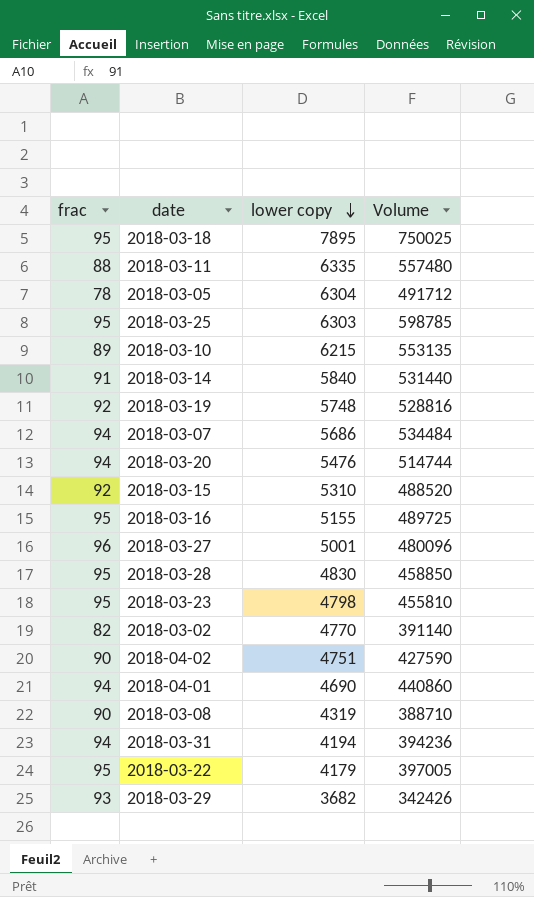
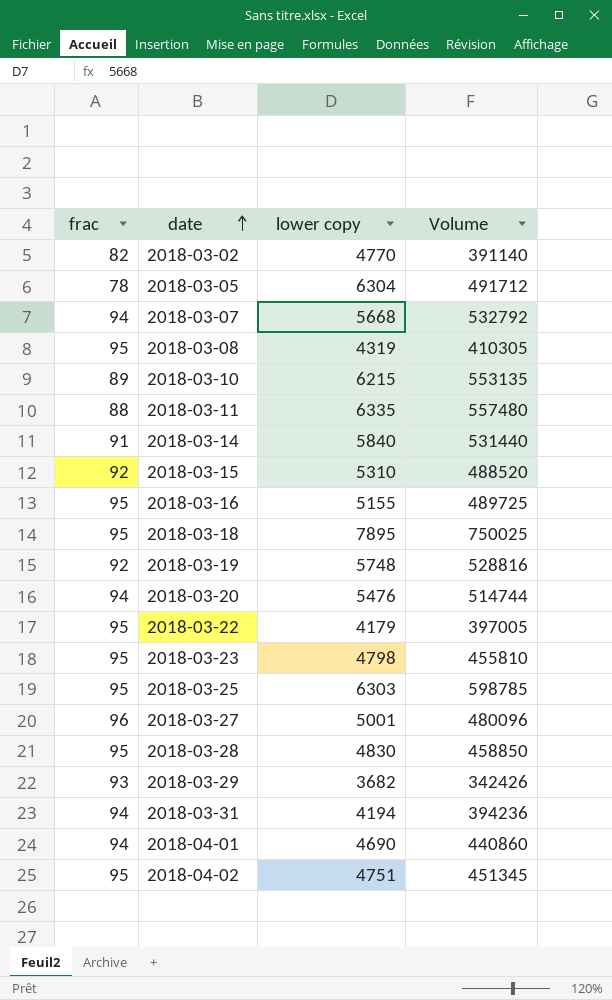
row order: lower copy descending -> date ascending
2018-03-07 | lower copy: 5686 -> 5668
2018-03-07 | Volume: 534484 -> 532792
2018-03-08 | frac: 90 -> 95
2018-03-08 | Volume: 388710 -> 410305
2018-04-02 | frac: 90 -> 95
2018-04-02 | Volume: 427590 -> 451345

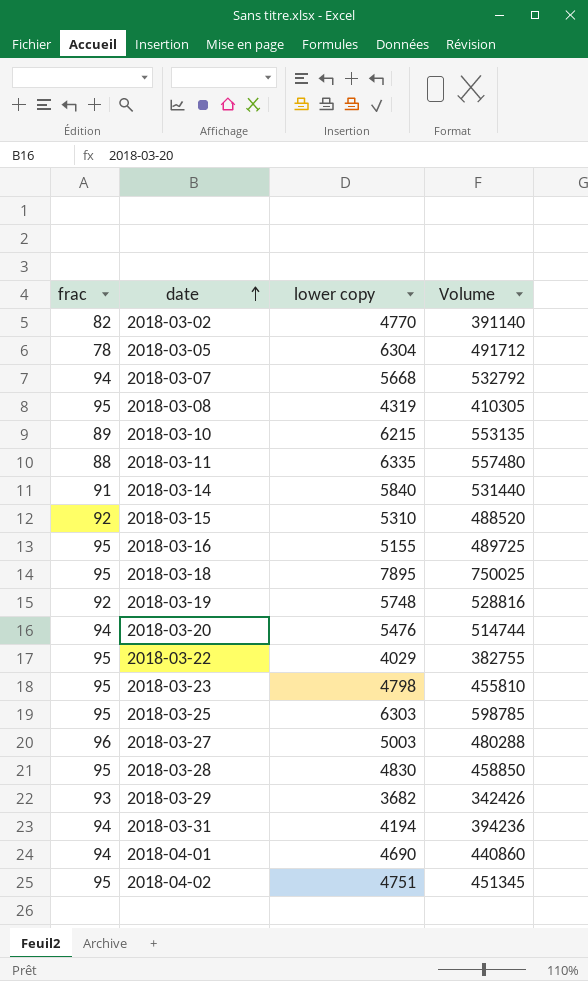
2018-03-22 | lower copy: 4179 -> 4029
2018-03-22 | Volume: 397005 -> 382755
2018-03-27 | lower copy: 5001 -> 5003
2018-03-27 | Volume: 480096 -> 480288

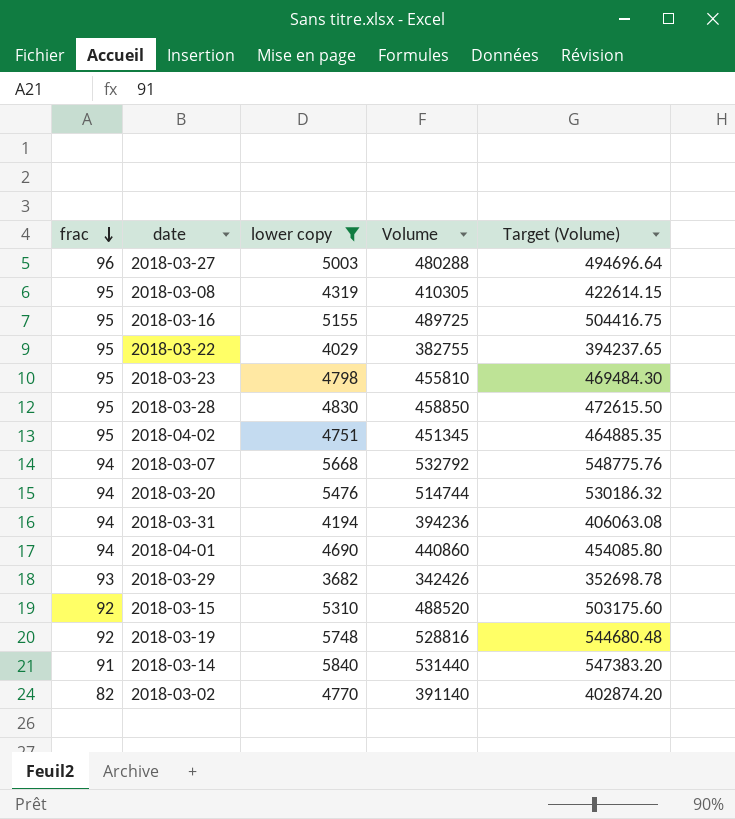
filter: none -> lower copy <= 5840
row order: date ascending -> frac descending
column Target (Volume) | formula: none -> [Volume] * 1.03

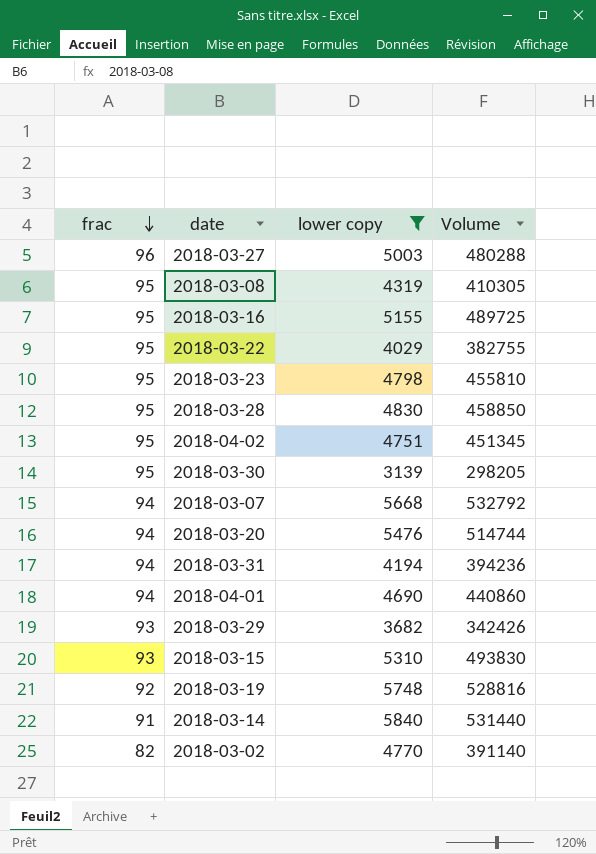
column Target (Volume) | formula: [Volume] * 1.03 -> none
row 2018-03-30: none -> 95 | 3139 | 298205
2018-03-15 | frac: 92 -> 93
2018-03-15 | Volume: 488520 -> 493830

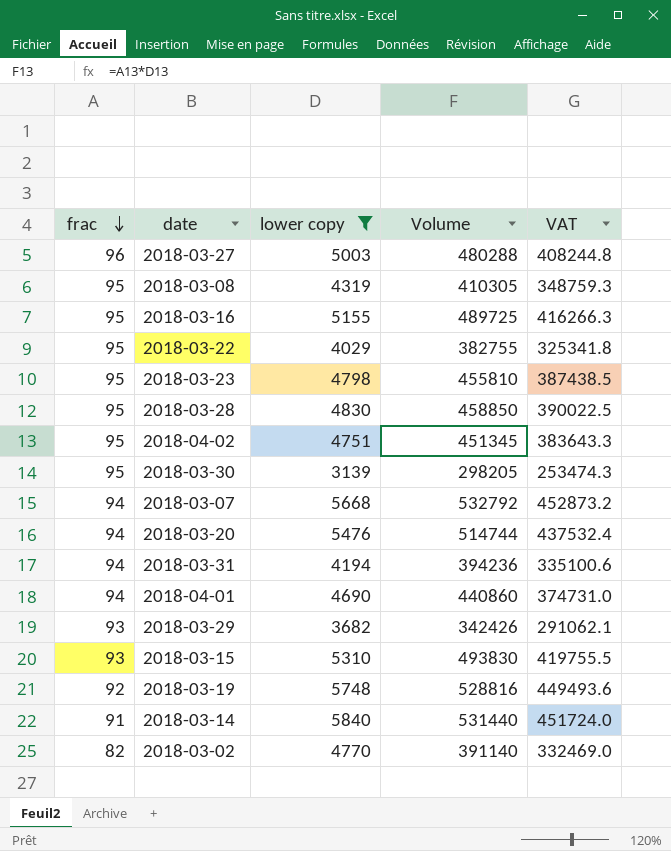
column VAT | formula: none -> [Volume] * 0.85

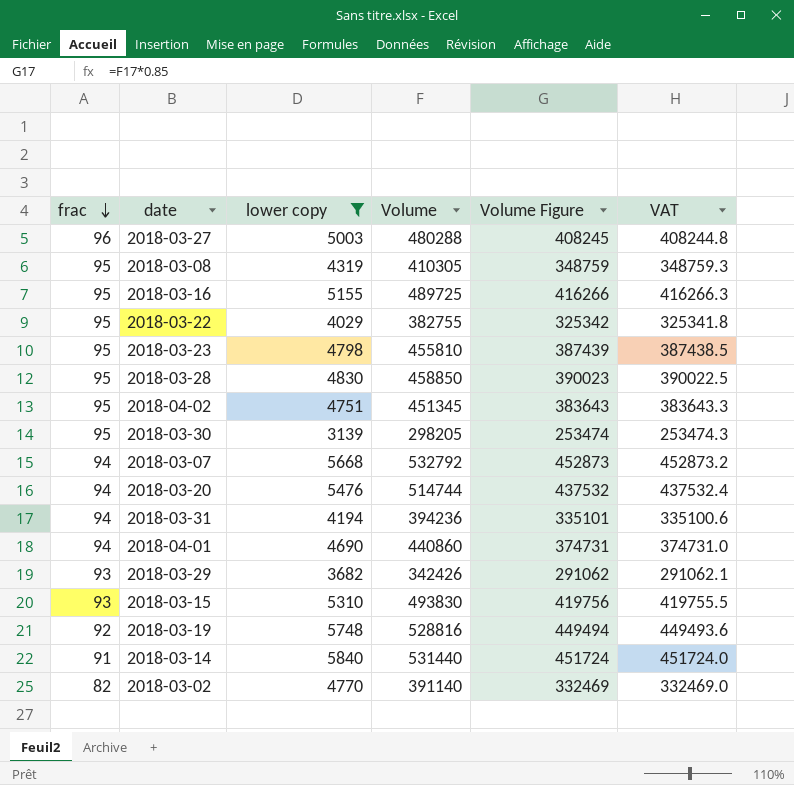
column Volume Figure | formula: none -> [Volume] * 0.85

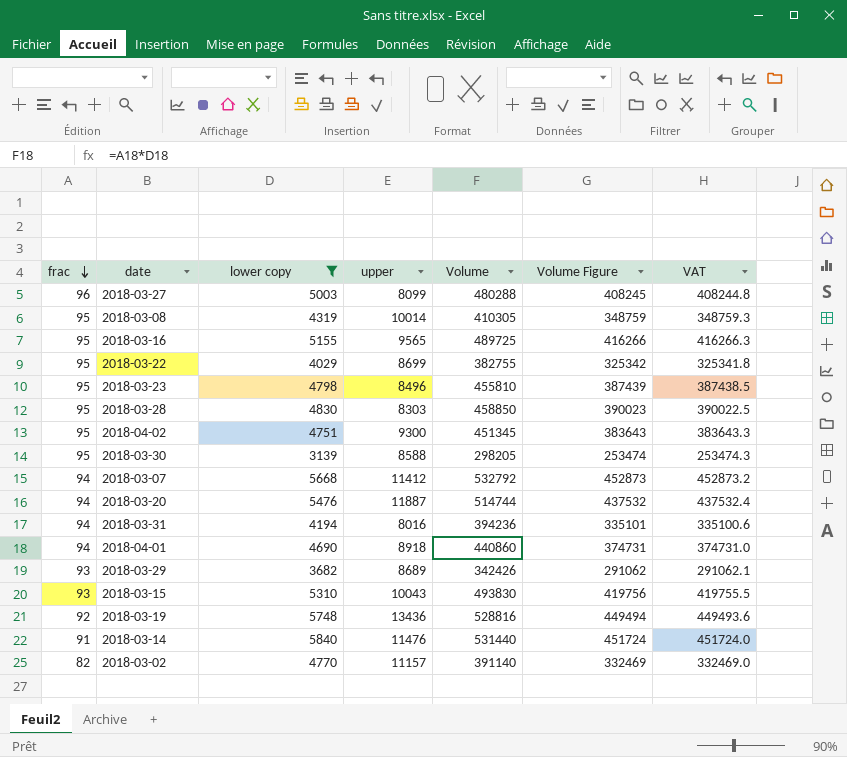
column upper | position: none -> 4

